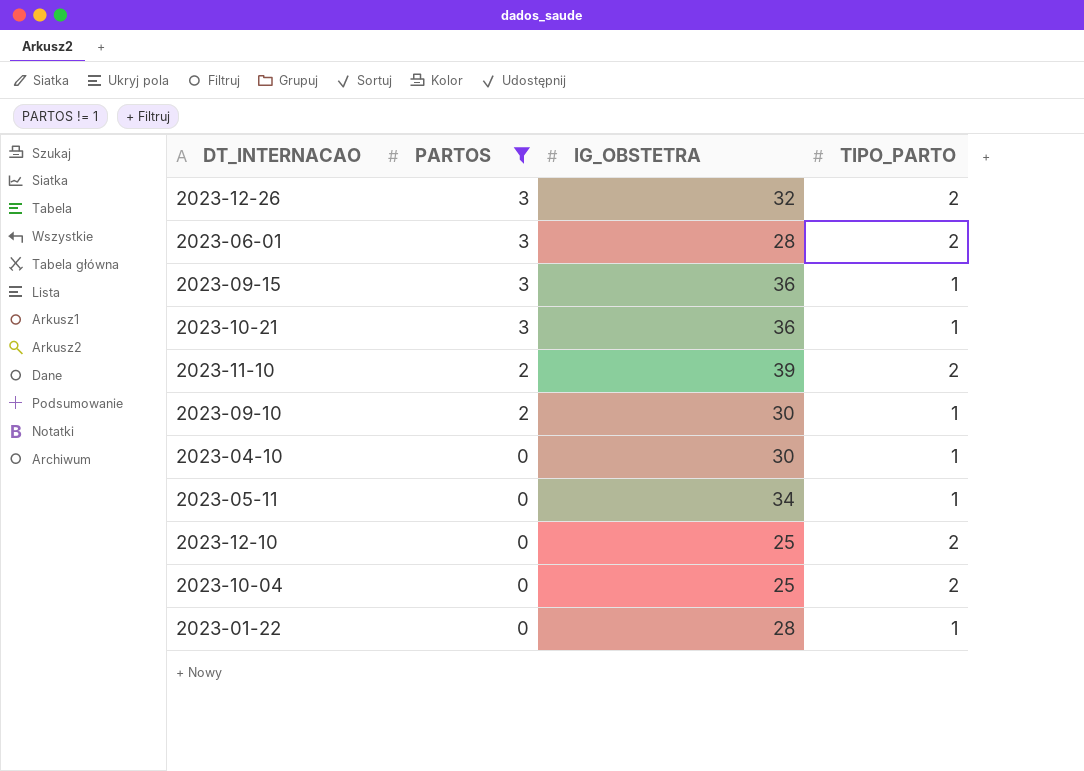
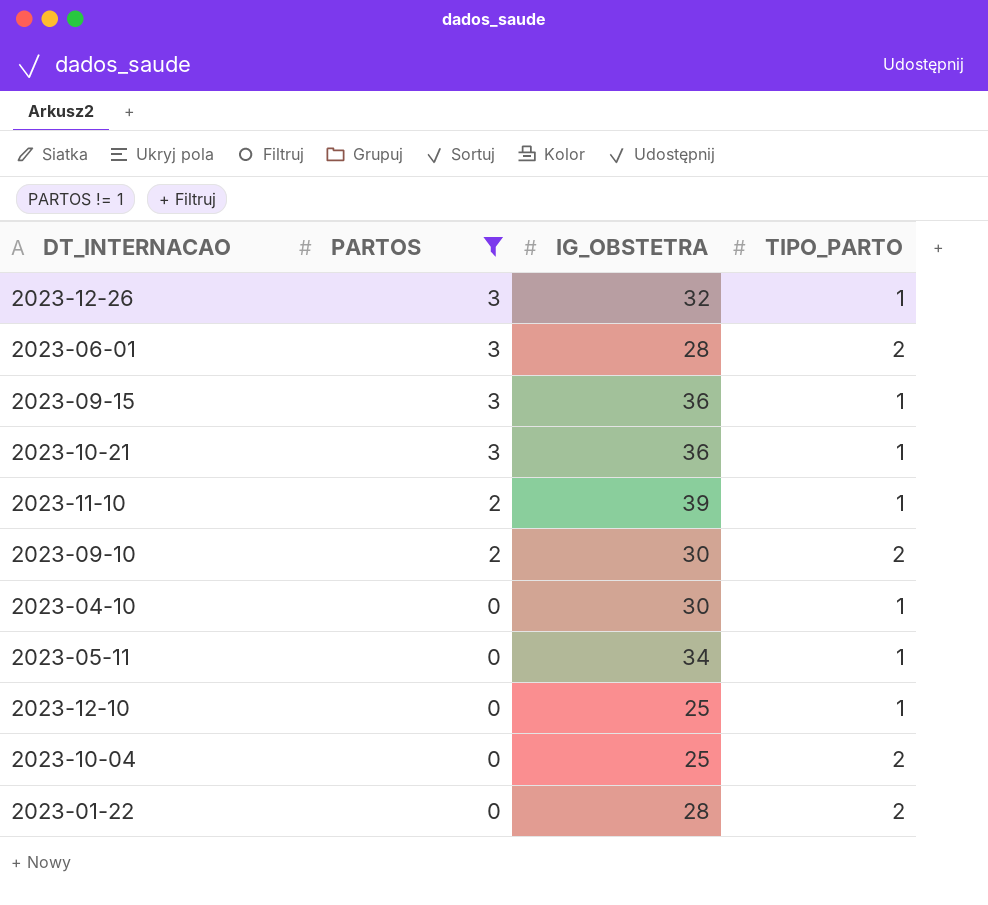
2023-12-26 | TIPO_PARTO: 2 -> 1
2023-11-10 | TIPO_PARTO: 2 -> 1
2023-09-10 | TIPO_PARTO: 1 -> 2
2023-12-10 | TIPO_PARTO: 2 -> 1
2023-01-22 | TIPO_PARTO: 1 -> 2

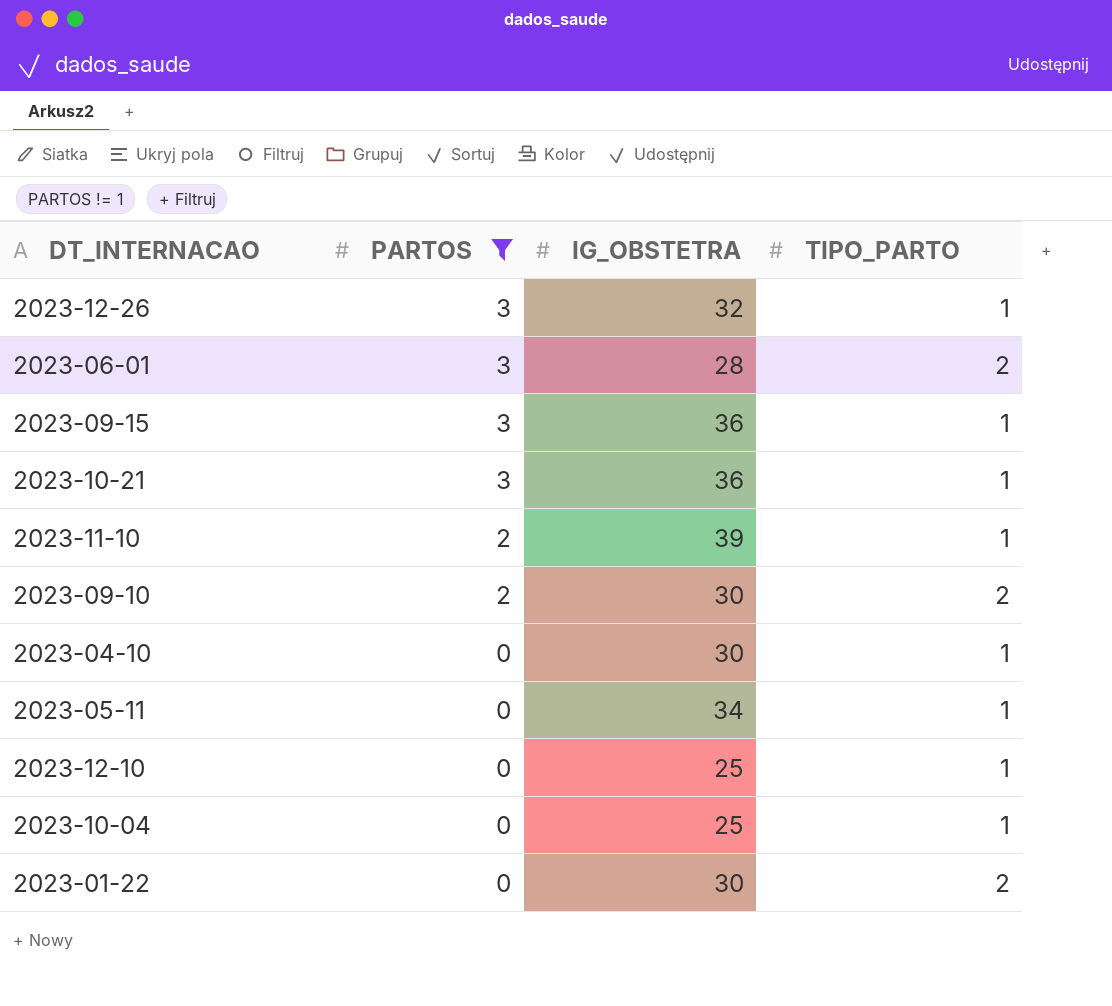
2023-10-04 | TIPO_PARTO: 2 -> 1
2023-01-22 | IG_OBSTETRA: 28 -> 30

